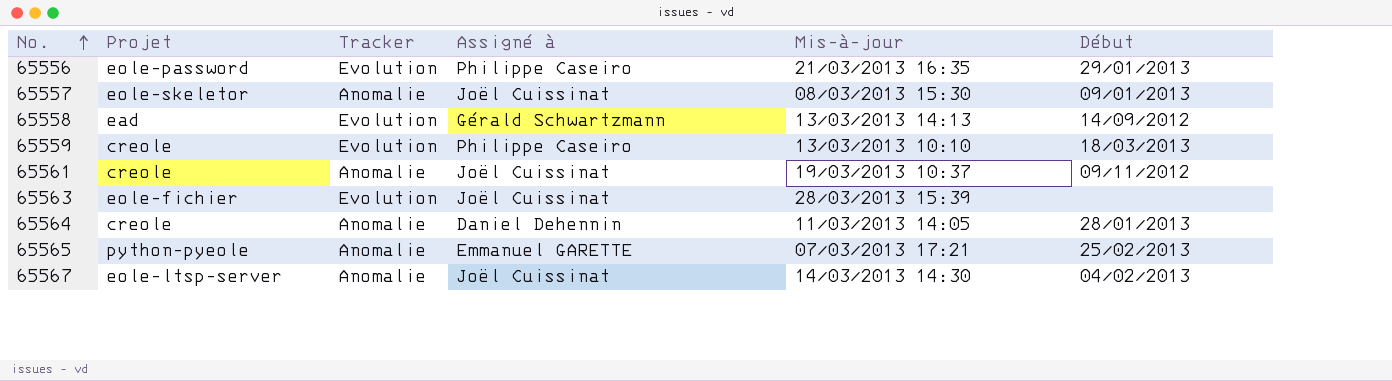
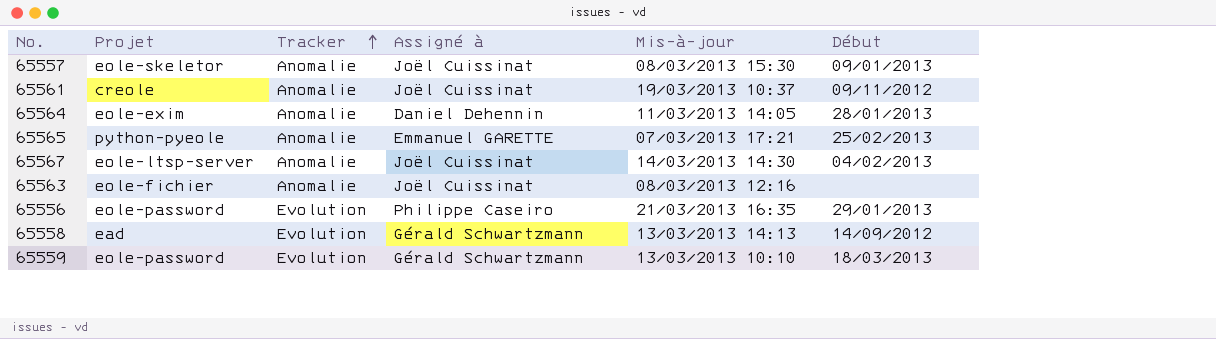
row order: No. ascending -> Tracker ascending
65564 | Projet: creole -> eole-exim
65563 | Tracker: Evolution -> Anomalie
65563 | Mis-à-jour: 28/03/2013 15:39 -> 08/03/2013 12:16
65559 | Projet: creole -> eole-password
65559 | Assigné à: Philippe Caseiro -> Gérald Schwartzmann

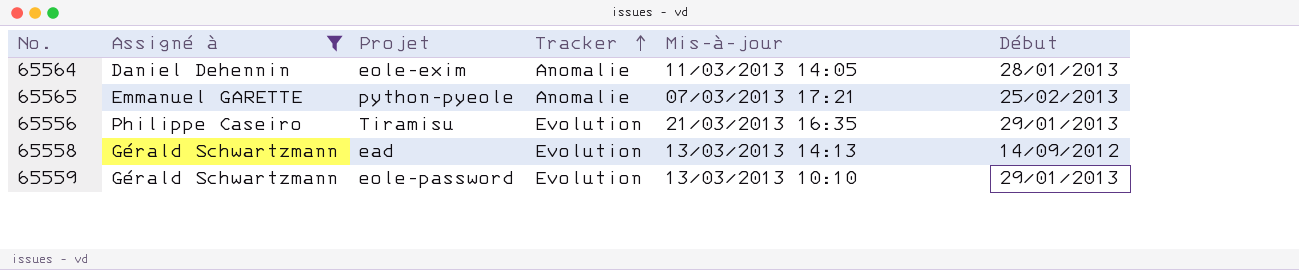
filter: none -> Assigné à != Joël Cuissinat
column Assigné à | position: 4 -> 2
65556 | Projet: eole-password -> Tiramisu
65559 | Début: 18/03/2013 -> 29/01/2013

